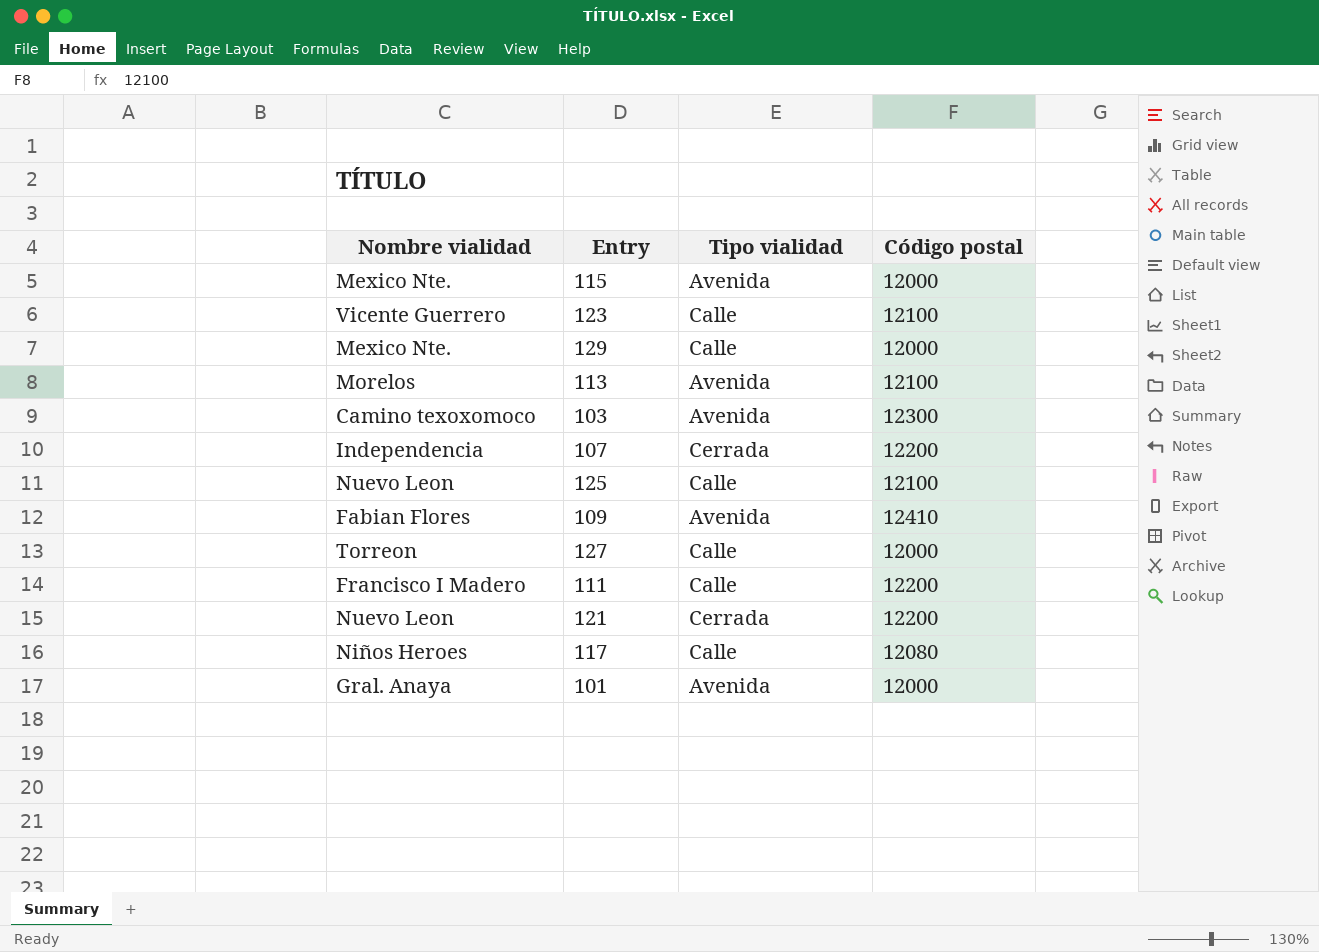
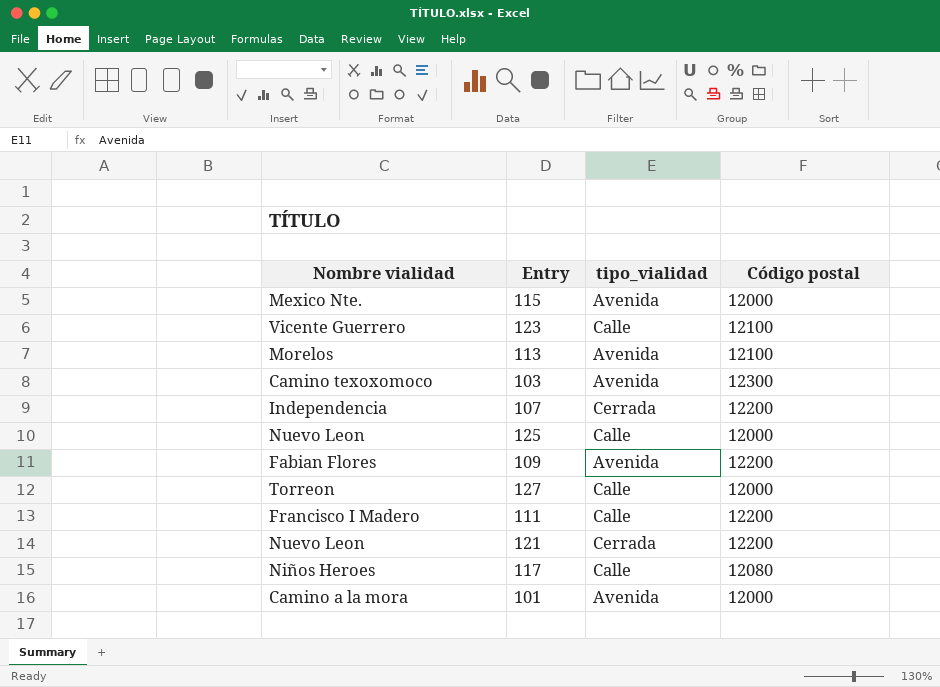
column name: Tipo vialidad -> tipo_vialidad
row 129: Mexico Nte. | Calle | 12000 -> none
125 | Código postal: 12100 -> 12000
109 | Código postal: 12410 -> 12200
101 | Nombre vialidad: Gral. Anaya -> Camino a la mora

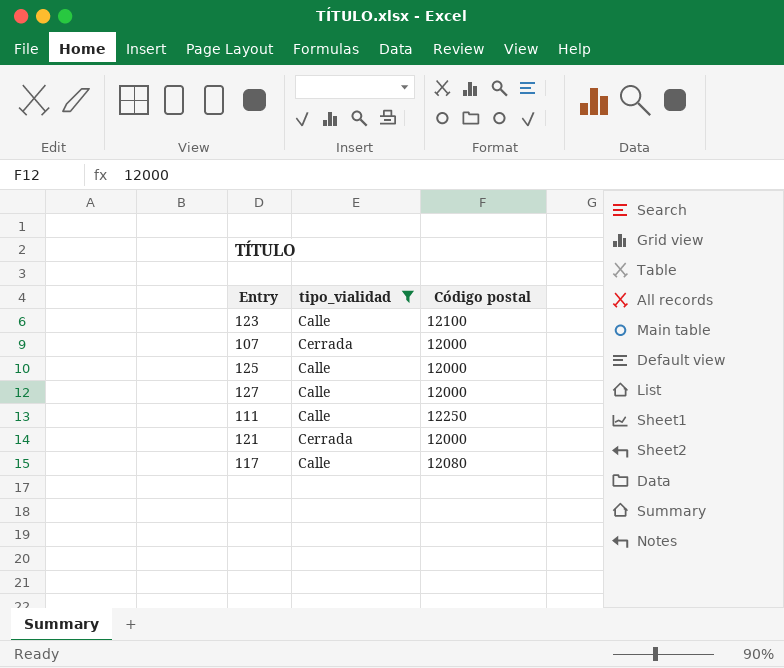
filter: none -> tipo_vialidad != Avenida
column Nombre vialidad | position: 1 -> none
107 | Código postal: 12200 -> 12000
111 | Código postal: 12200 -> 12250
121 | Código postal: 12200 -> 12000

